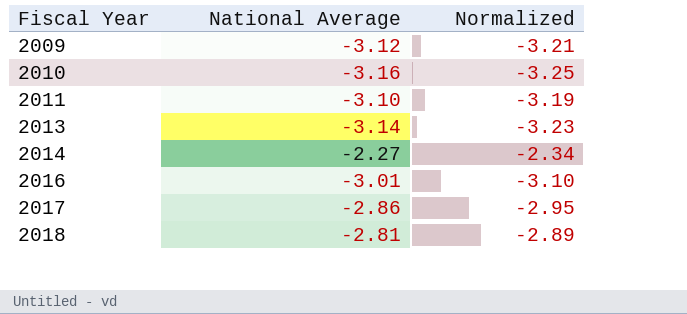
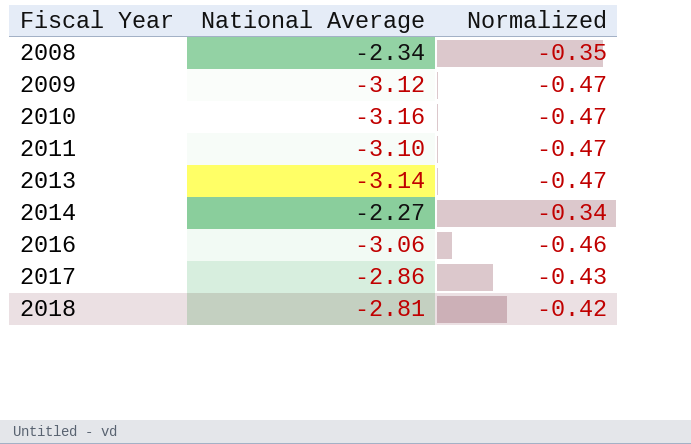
column Normalized | formula: [National Average] * 1.03 -> [National Average] * 0.15
row 2008: none -> -2.34 | -0.35
2016 | National Average: -3.01 -> -3.06

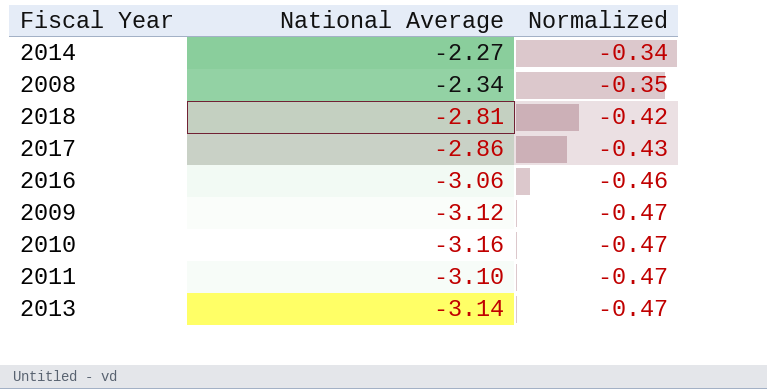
row order: Fiscal Year ascending -> Normalized descending

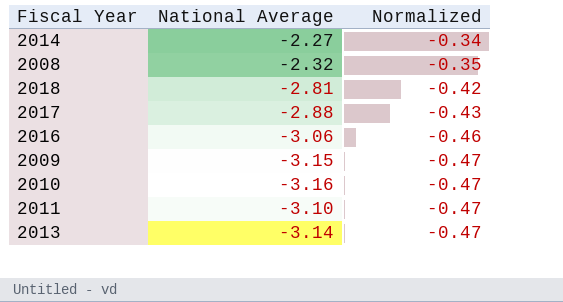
2008 | National Average: -2.34 -> -2.32
2017 | National Average: -2.86 -> -2.88
2009 | National Average: -3.12 -> -3.15

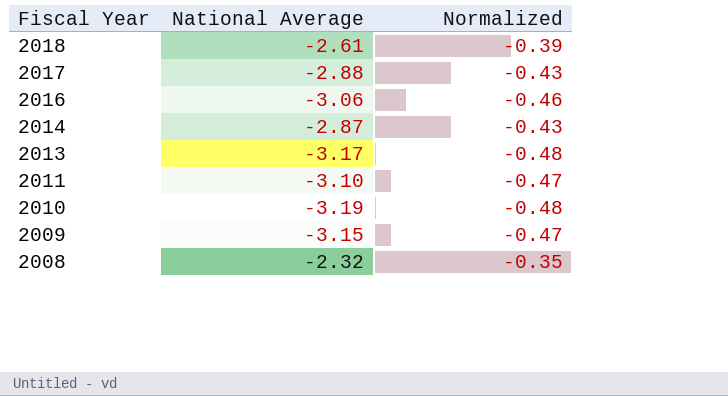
row order: Normalized descending -> Fiscal Year descending
2018 | National Average: -2.81 -> -2.61
2018 | Normalized: -0.42 -> -0.39
2014 | National Average: -2.27 -> -2.87
2014 | Normalized: -0.34 -> -0.43
2013 | National Average: -3.14 -> -3.17
2013 | Normalized: -0.47 -> -0.48
2010 | National Average: -3.16 -> -3.19
2010 | Normalized: -0.47 -> -0.48

